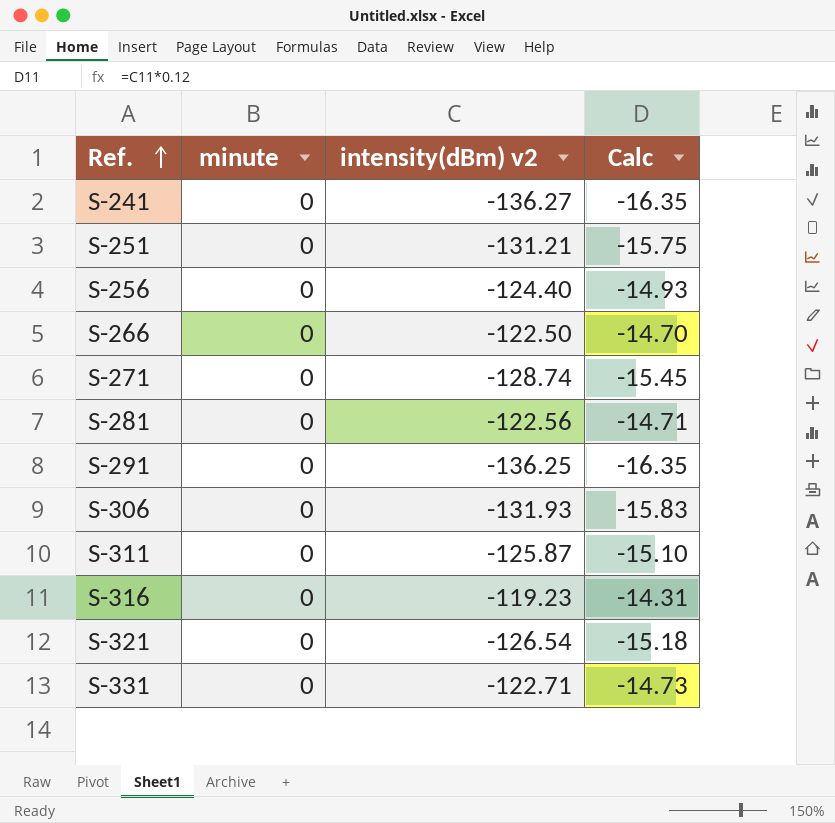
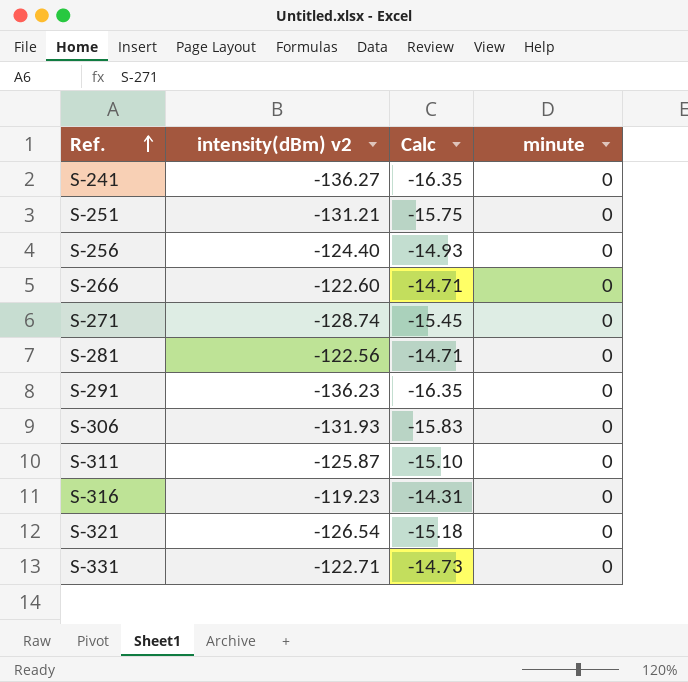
column minute | position: 2 -> 4
S-266 | intensity(dBm) v2: -122.50 -> -122.60
S-266 | Calc: -14.70 -> -14.71
S-291 | intensity(dBm) v2: -136.25 -> -136.23

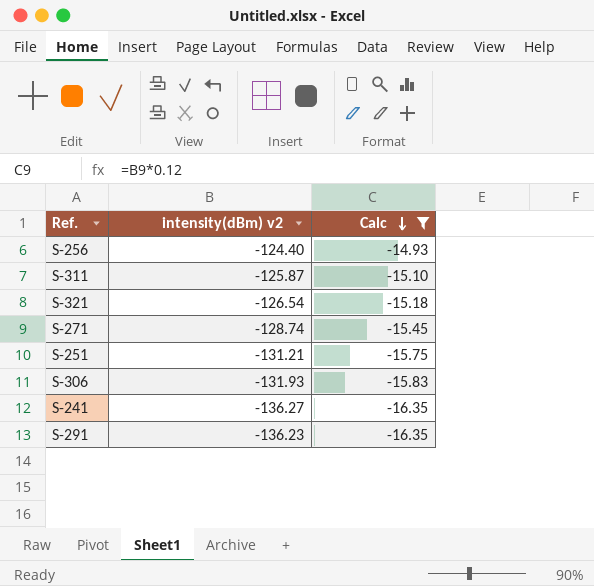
filter: none -> Calc <= -14.93
row order: Ref. ascending -> Calc descending
column minute | position: 4 -> none

